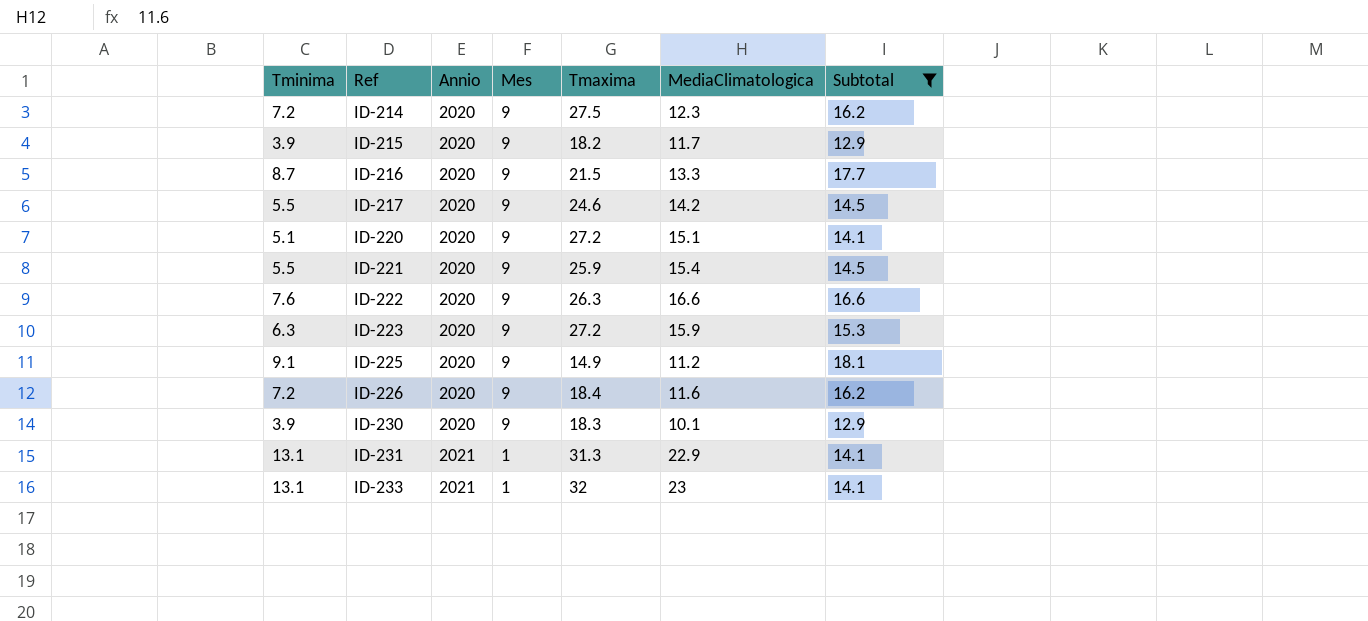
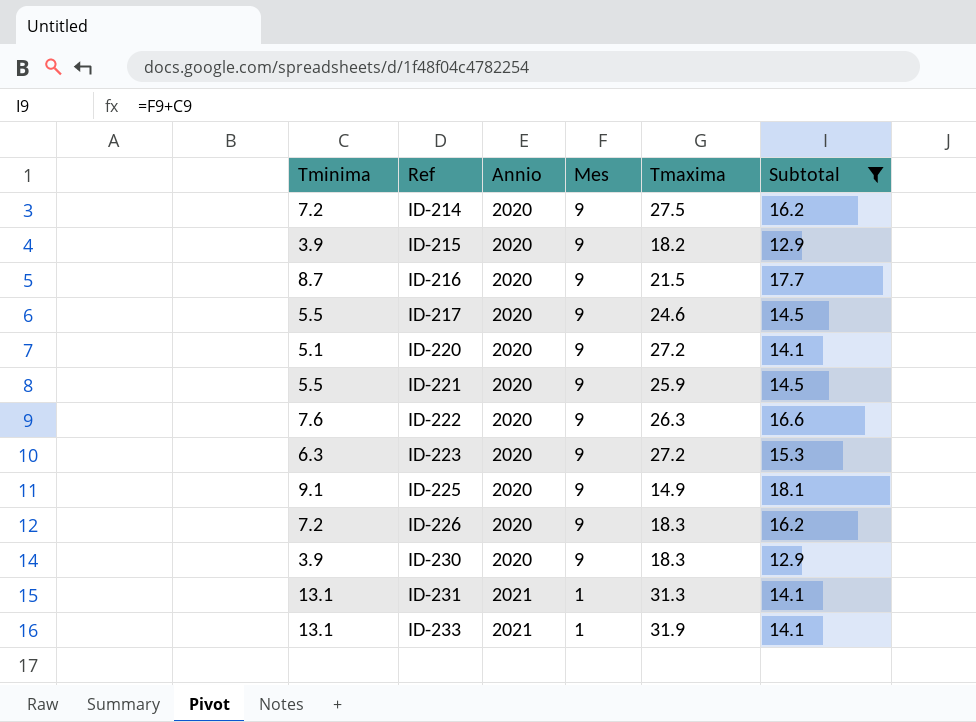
column MediaClimatologica | position: 6 -> none
ID-226 | Tmaxima: 18.4 -> 18.3
ID-233 | Tmaxima: 32 -> 31.9

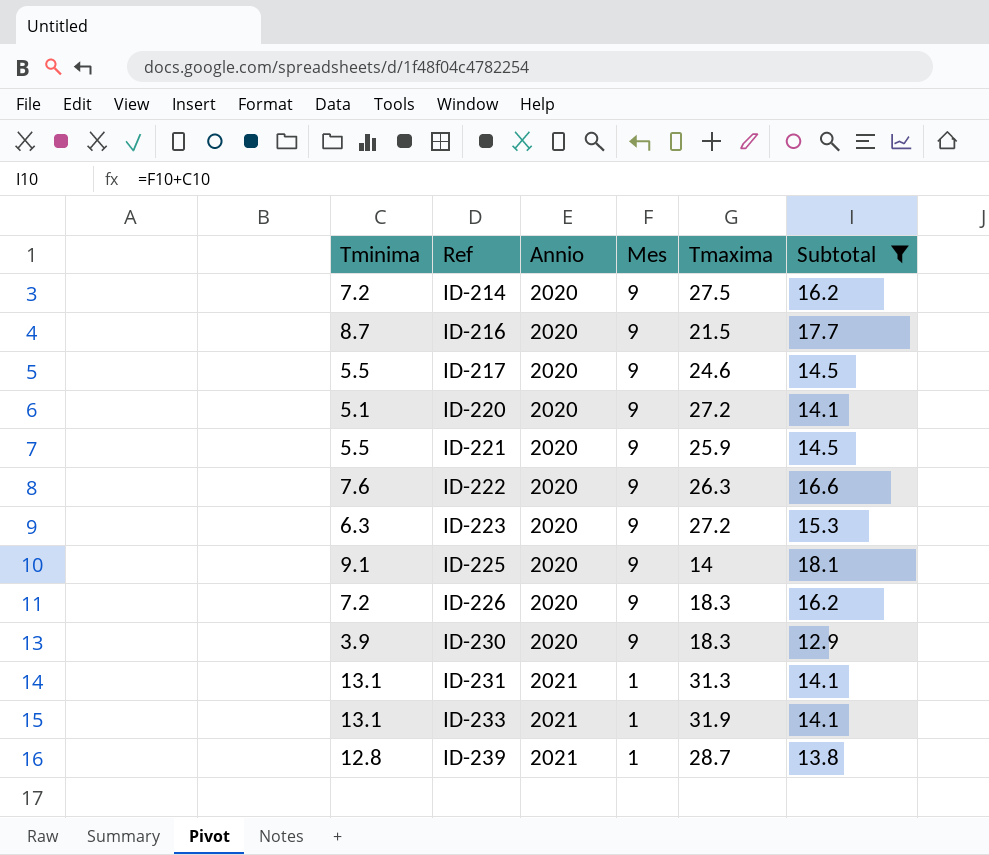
row ID-215: 3.9 | 2020 | 9 | 18.2 | 12.9 -> none
ID-225 | Tmaxima: 14.9 -> 14
row ID-239: none -> 12.8 | 2021 | 1 | 28.7 | 13.8

